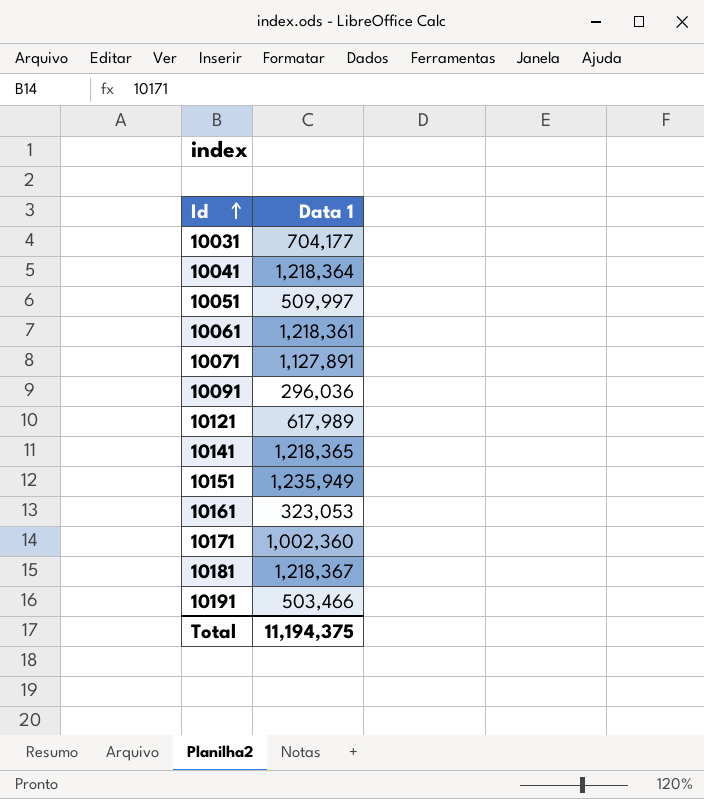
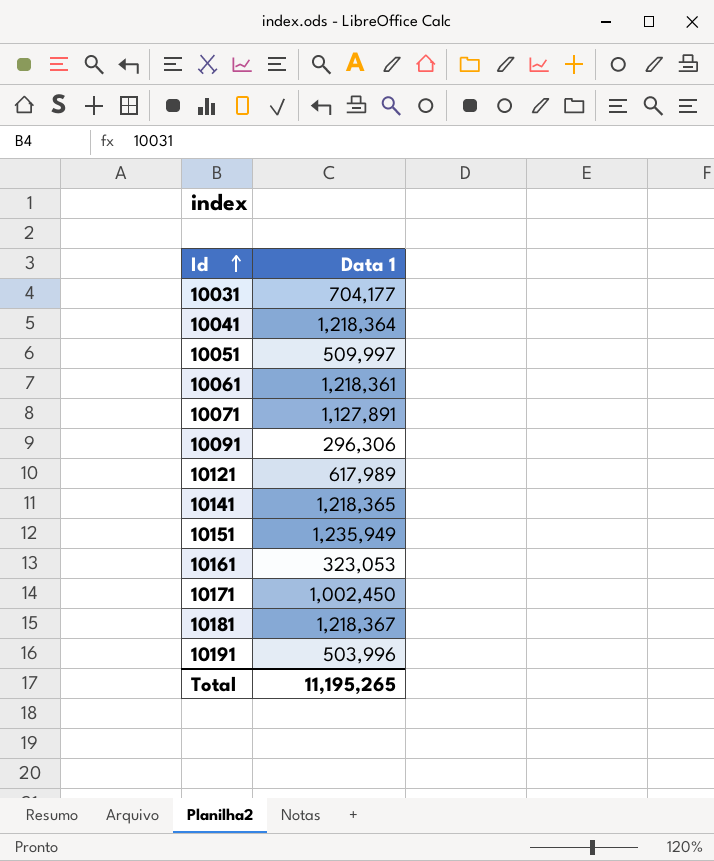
10091 | Data 1: 296,036 -> 296,306
10171 | Data 1: 1,002,360 -> 1,002,450
10191 | Data 1: 503,466 -> 503,996
Total | Data 1: 11,194,375 -> 11,195,265

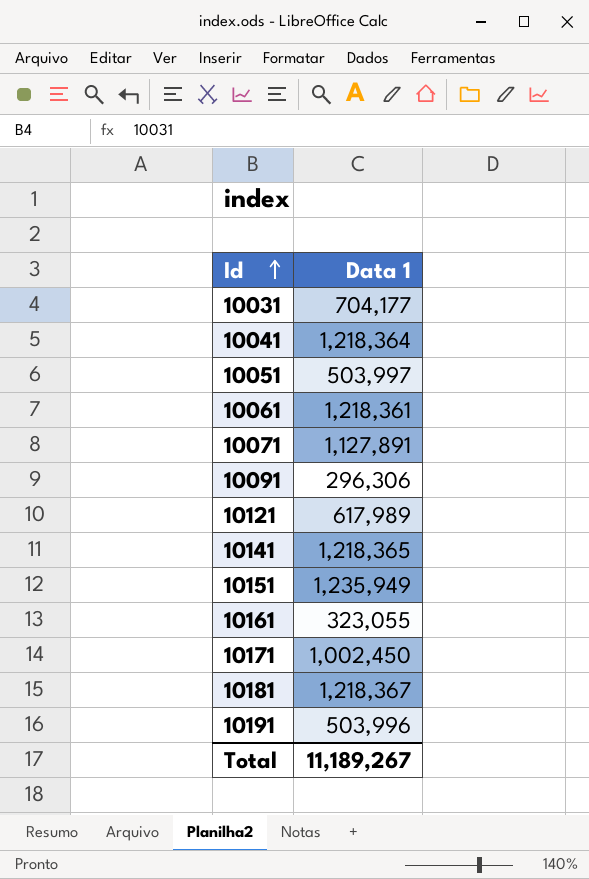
10051 | Data 1: 509,997 -> 503,997
10161 | Data 1: 323,053 -> 323,055
Total | Data 1: 11,195,265 -> 11,189,267

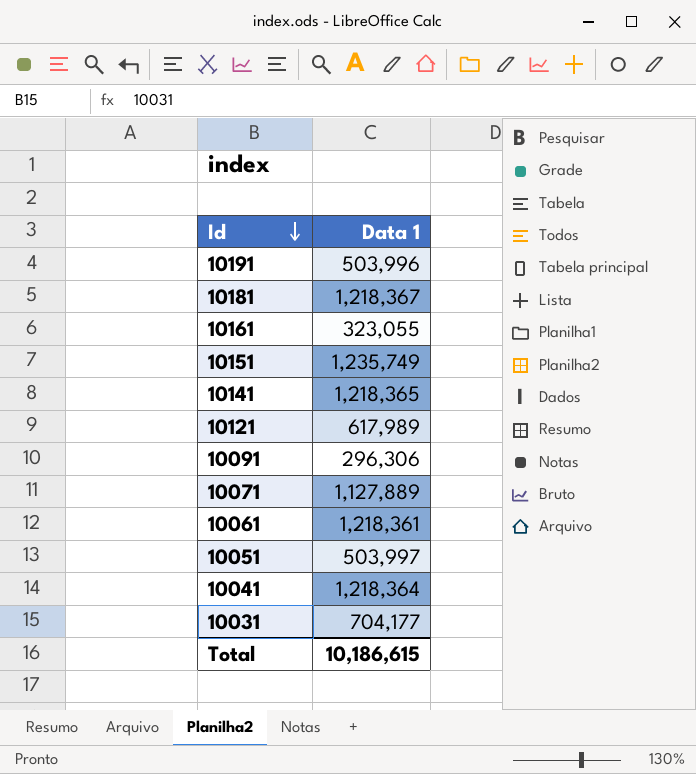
row order: Id ascending -> Id descending
row 10171: 1,002,450 -> none
10151 | Data 1: 1,235,949 -> 1,235,749
10071 | Data 1: 1,127,891 -> 1,127,889
Total | Data 1: 11,189,267 -> 10,186,615

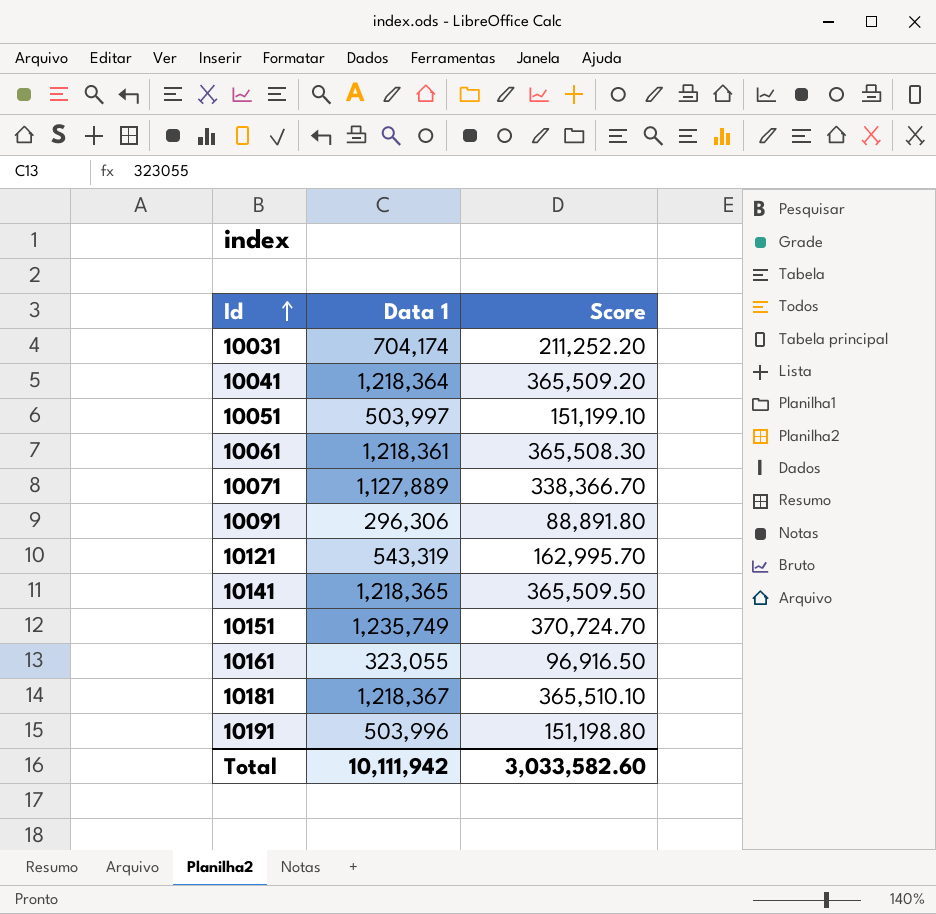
row order: Id descending -> Id ascending
column Score | formula: none -> [Data 1] * 0.3
10031 | Data 1: 704,177 -> 704,174
10121 | Data 1: 617,989 -> 543,319
Total | Data 1: 10,186,615 -> 10,111,942

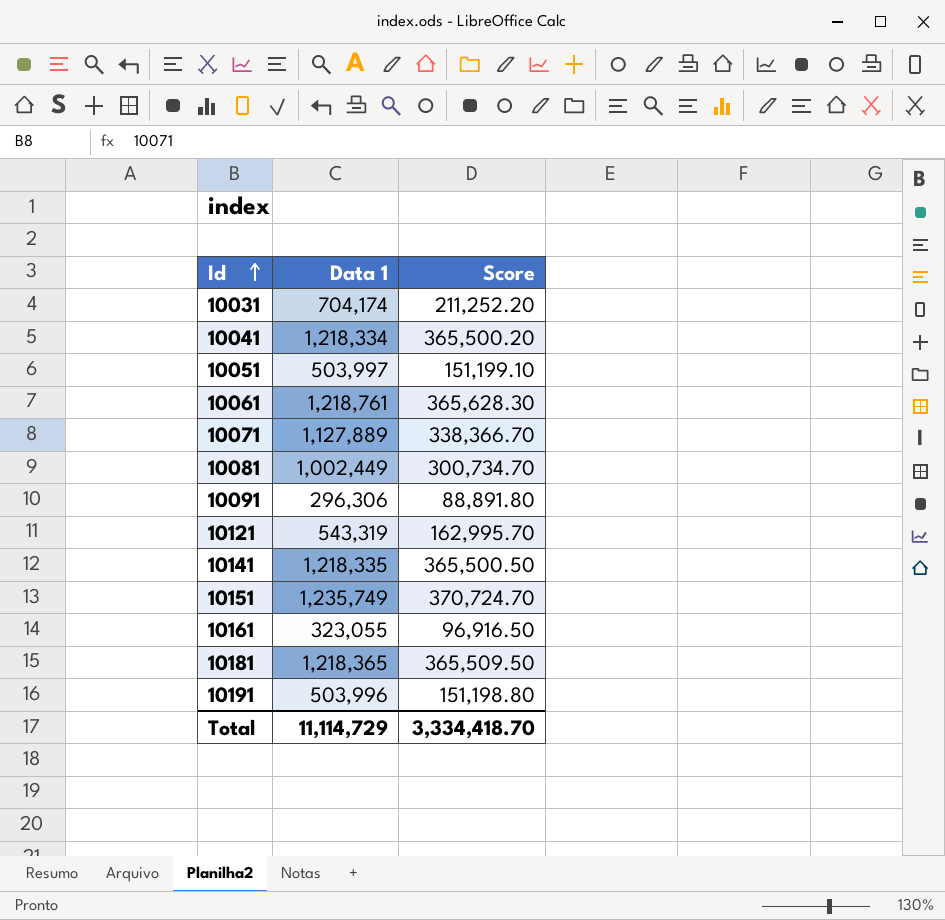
10041 | Data 1: 1,218,364 -> 1,218,334
10041 | Score: 365,509.20 -> 365,500.20
10061 | Data 1: 1,218,361 -> 1,218,761
10061 | Score: 365,508.30 -> 365,628.30
row 10081: none -> 1,002,449 | 300,734.70
10141 | Data 1: 1,218,365 -> 1,218,335
10141 | Score: 365,509.50 -> 365,500.50
10181 | Data 1: 1,218,367 -> 1,218,365
10181 | Score: 365,510.10 -> 365,509.50
Total | Data 1: 10,111,942 -> 11,114,729
Total | Score: 3,033,582.60 -> 3,334,418.70

